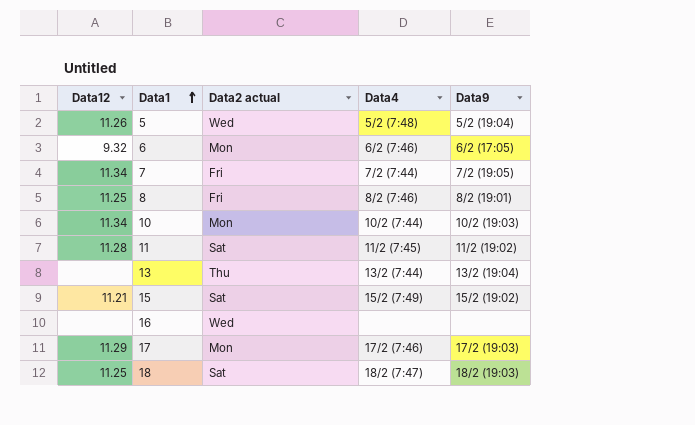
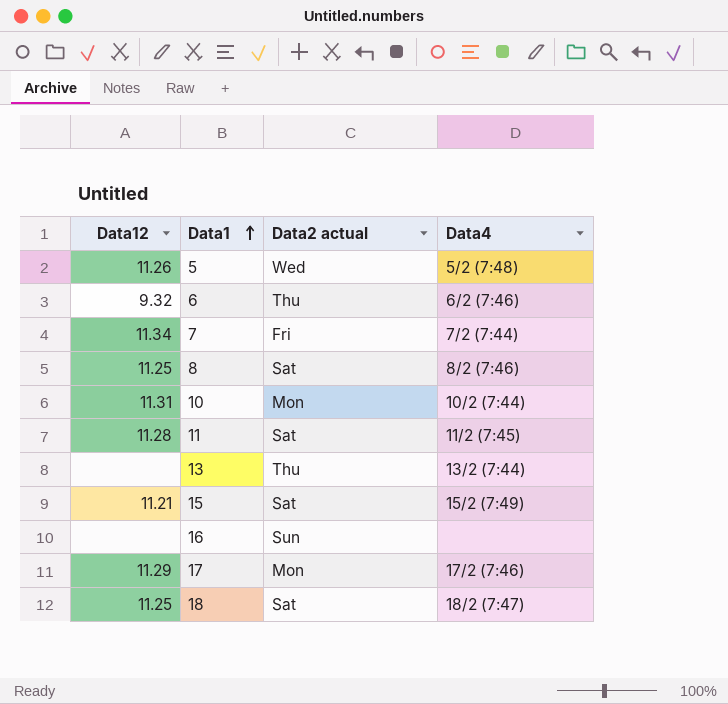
column Data9 | position: 5 -> none
6 | Data2 actual: Mon -> Thu
8 | Data2 actual: Fri -> Sat
10 | Data12: 11.34 -> 11.31
16 | Data2 actual: Wed -> Sun

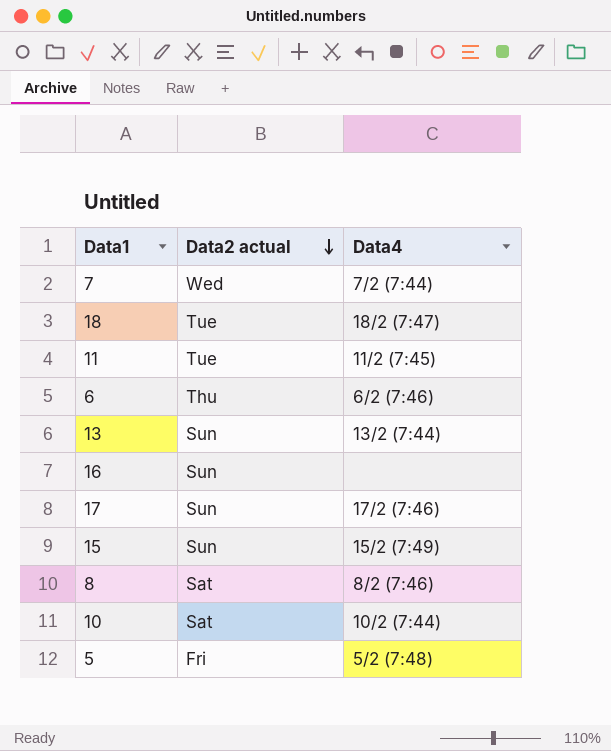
row order: Data1 ascending -> Data2 actual descending
column Data12 | position: 1 -> none
7 | Data2 actual: Fri -> Wed
18 | Data2 actual: Sat -> Tue
11 | Data2 actual: Sat -> Tue
13 | Data2 actual: Thu -> Sun
17 | Data2 actual: Mon -> Sun
15 | Data2 actual: Sat -> Sun
10 | Data2 actual: Mon -> Sat
5 | Data2 actual: Wed -> Fri

